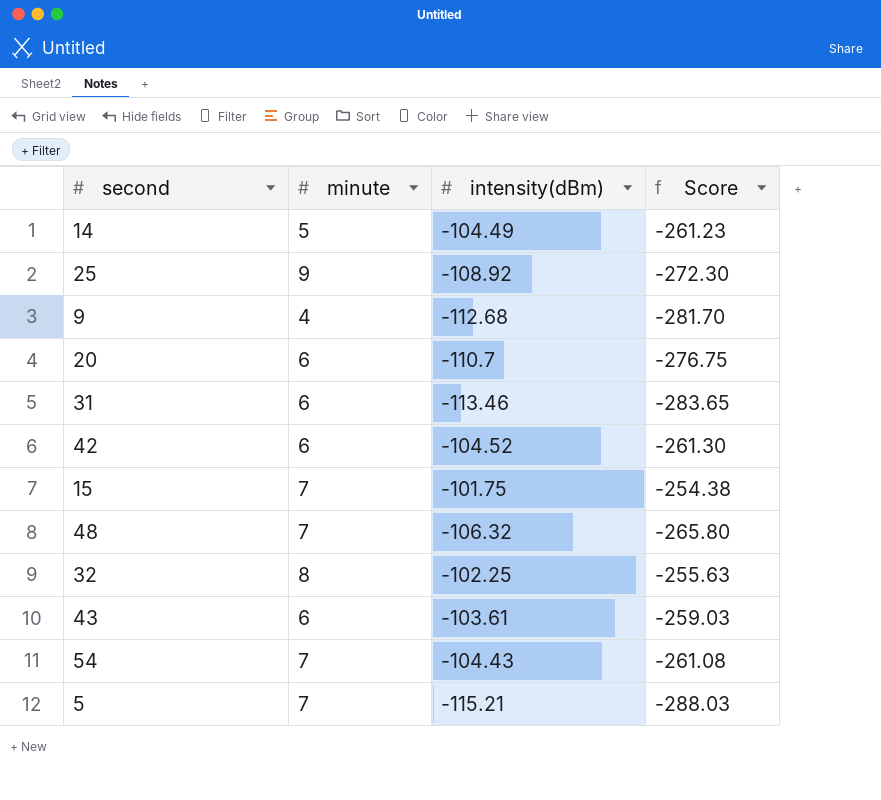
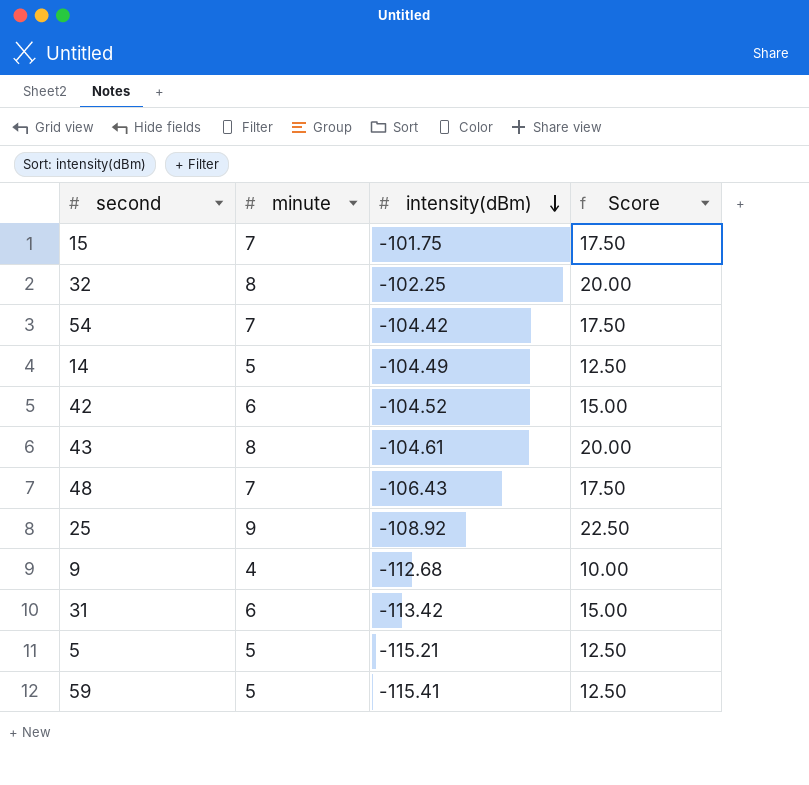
row order: none -> intensity(dBm) descending
column Score | formula: [intensity(dBm)] * 2.5 -> [minute] * 2.5
row 20: 6 | -110.7 | -276.75 -> none
54 | intensity(dBm): -104.43 -> -104.42
43 | minute: 6 -> 8
43 | intensity(dBm): -103.61 -> -104.61
48 | intensity(dBm): -106.32 -> -106.43
31 | intensity(dBm): -113.46 -> -113.42
5 | minute: 7 -> 5
row 59: none -> 5 | -115.41 | 12.50

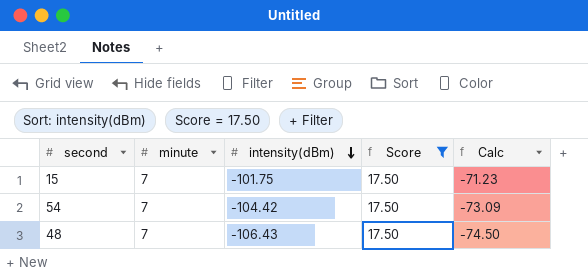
filter: none -> Score = 17.50
column Calc | formula: none -> [intensity(dBm)] * 0.7

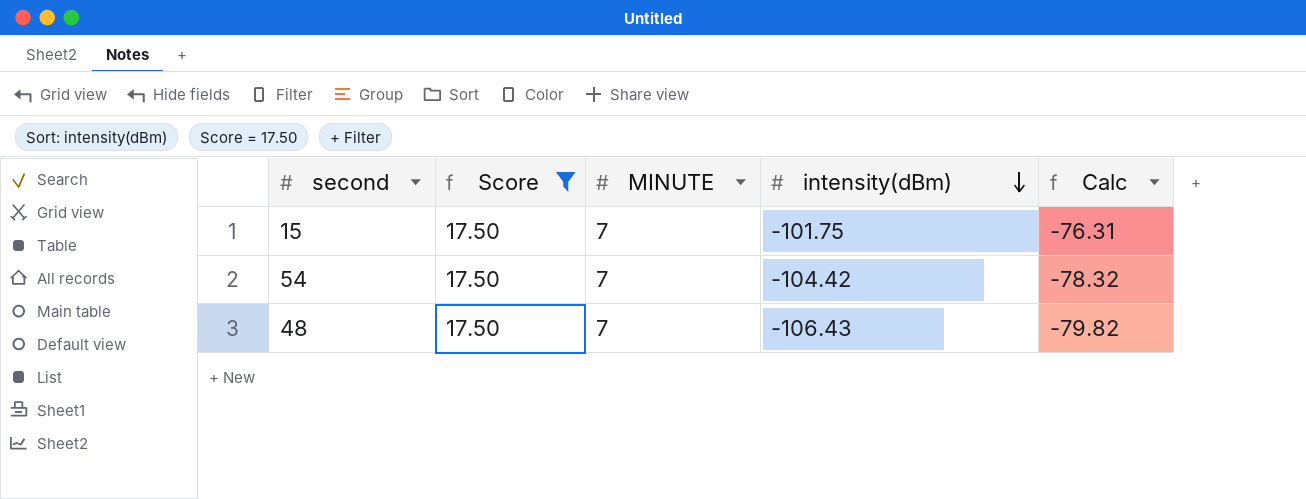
column Score | position: 4 -> 2
column name: minute -> MINUTE
column Calc | formula: [intensity(dBm)] * 0.7 -> [intensity(dBm)] * 0.75

